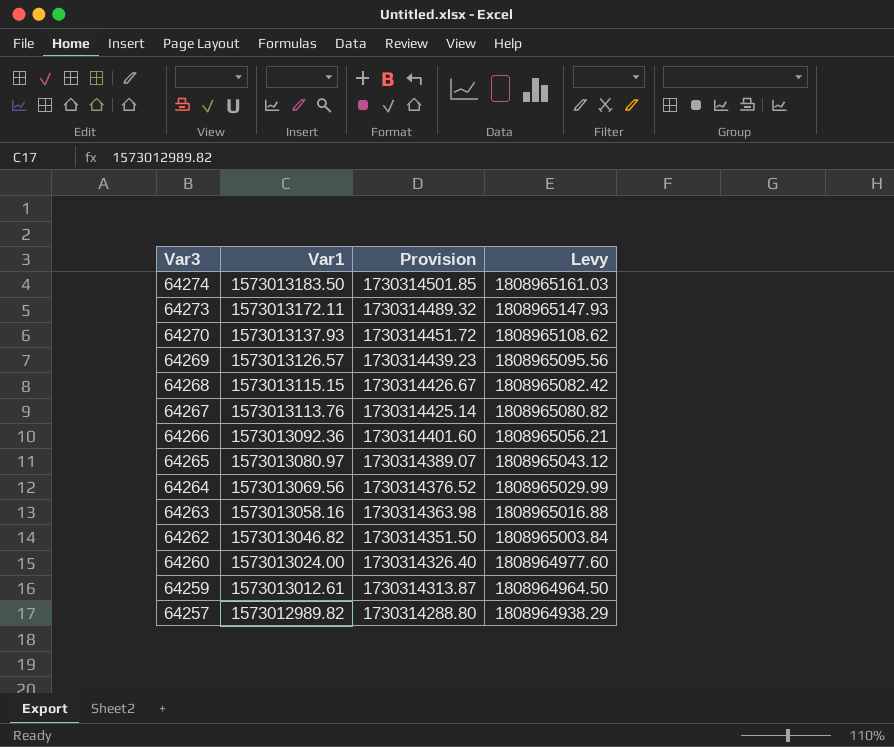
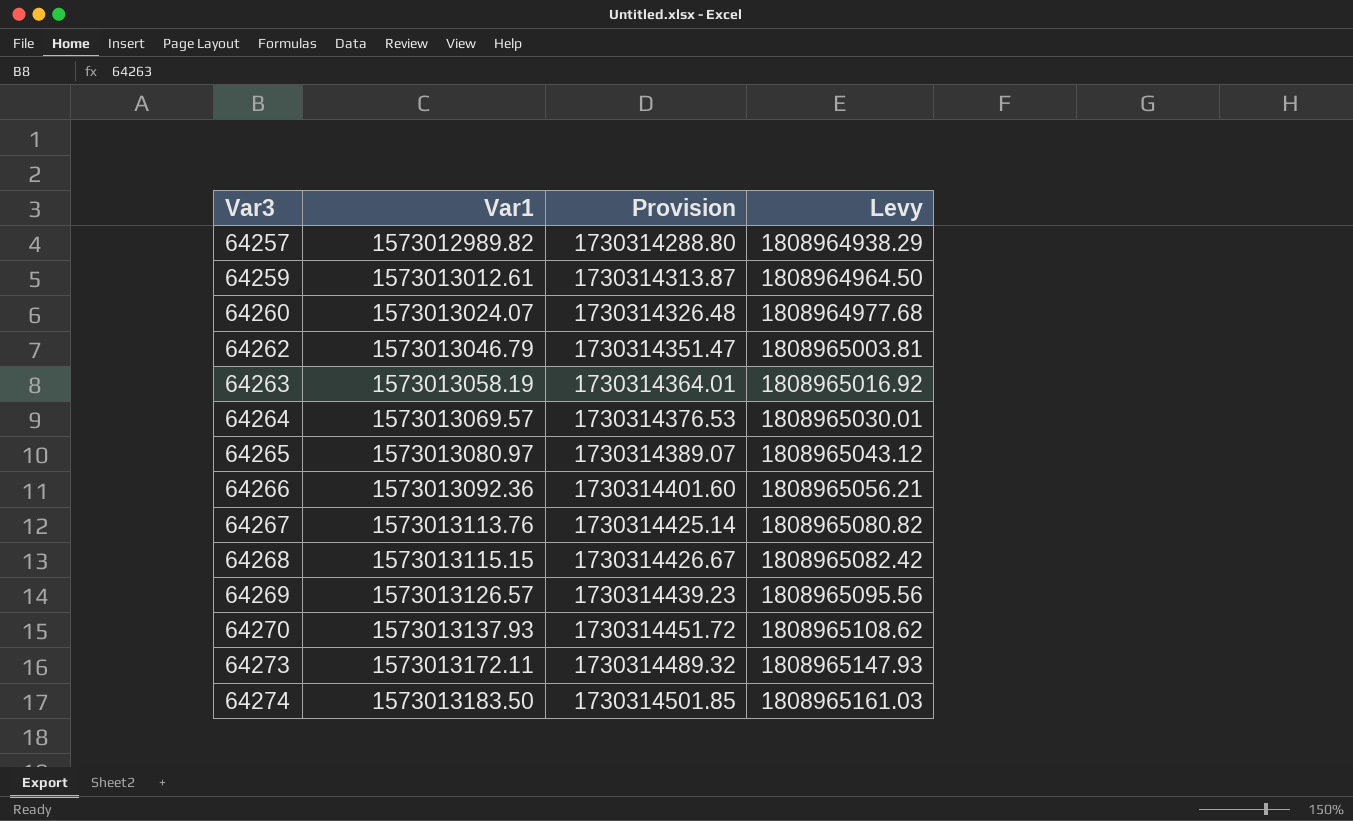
row order: Var3 descending -> Var3 ascending
64260 | Var1: 1573013024.00 -> 1573013024.07
64260 | Provision: 1730314326.40 -> 1730314326.48
64260 | Levy: 1808964977.60 -> 1808964977.68
64262 | Var1: 1573013046.82 -> 1573013046.79
64262 | Provision: 1730314351.50 -> 1730314351.47
64262 | Levy: 1808965003.84 -> 1808965003.81
64263 | Var1: 1573013058.16 -> 1573013058.19
64263 | Provision: 1730314363.98 -> 1730314364.01
64263 | Levy: 1808965016.88 -> 1808965016.92
64264 | Var1: 1573013069.56 -> 1573013069.57
64264 | Provision: 1730314376.52 -> 1730314376.53
64264 | Levy: 1808965029.99 -> 1808965030.01

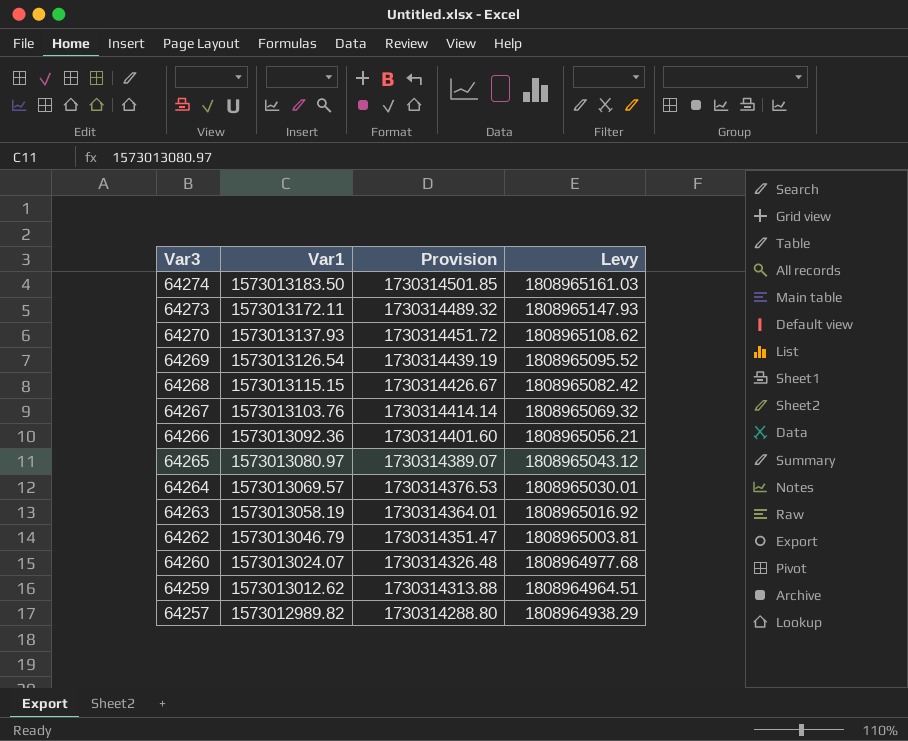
row order: Var3 ascending -> Var3 descending
64269 | Var1: 1573013126.57 -> 1573013126.54
64269 | Provision: 1730314439.23 -> 1730314439.19
64269 | Levy: 1808965095.56 -> 1808965095.52
64267 | Var1: 1573013113.76 -> 1573013103.76
64267 | Provision: 1730314425.14 -> 1730314414.14
64267 | Levy: 1808965080.82 -> 1808965069.32
64259 | Var1: 1573013012.61 -> 1573013012.62
64259 | Provision: 1730314313.87 -> 1730314313.88
64259 | Levy: 1808964964.50 -> 1808964964.51

